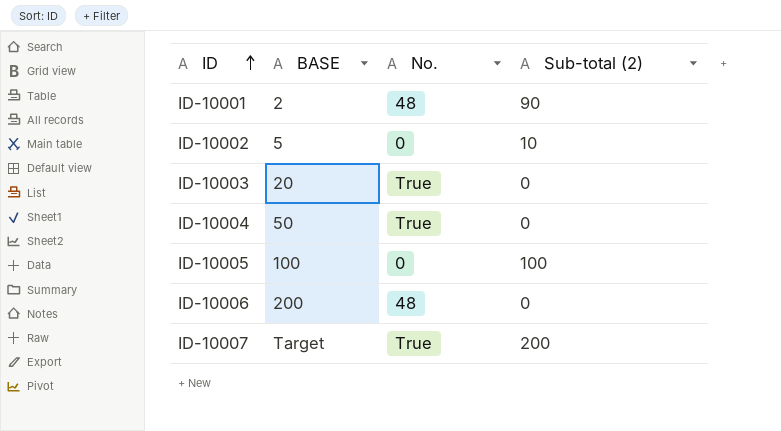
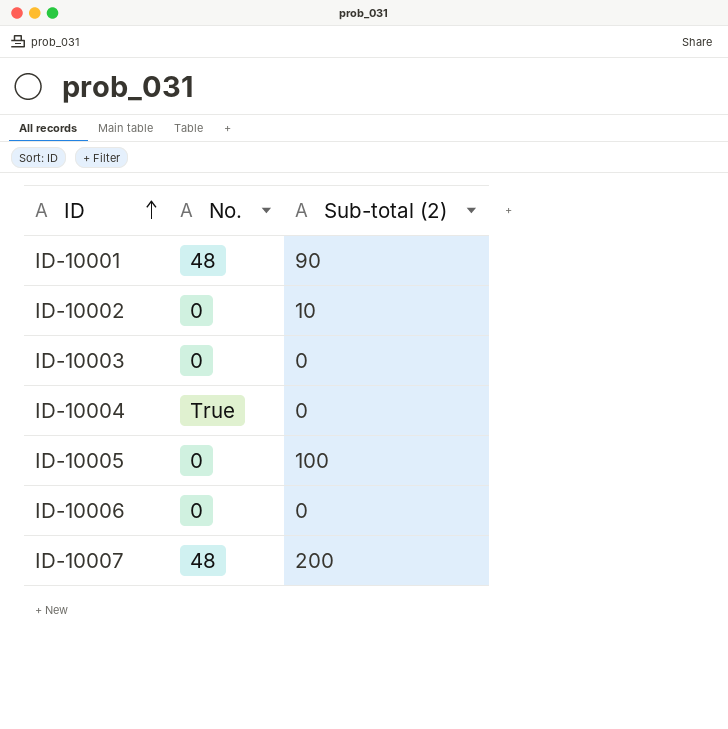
column BASE | position: 2 -> none
ID-10003 | No.: True -> 0
ID-10006 | No.: 48 -> 0
ID-10007 | No.: True -> 48

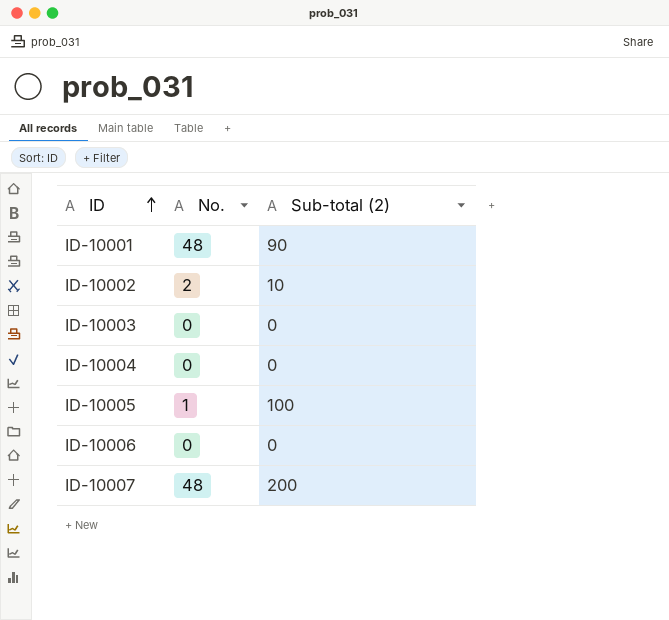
ID-10002 | No.: 0 -> 2
ID-10004 | No.: True -> 0
ID-10005 | No.: 0 -> 1

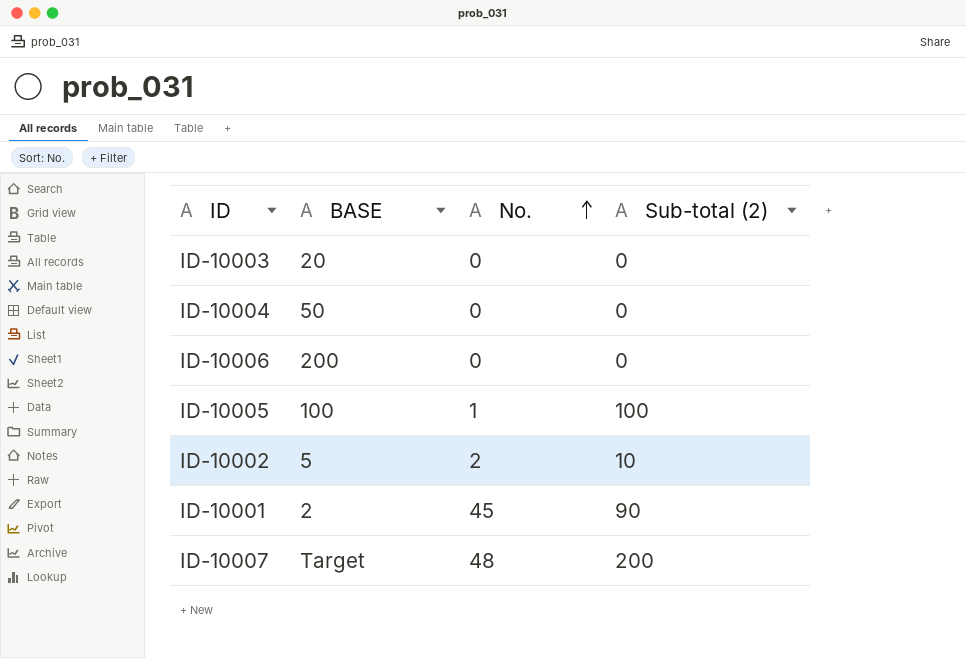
row order: ID ascending -> No. ascending
column BASE | position: none -> 2
ID-10001 | No.: 48 -> 45

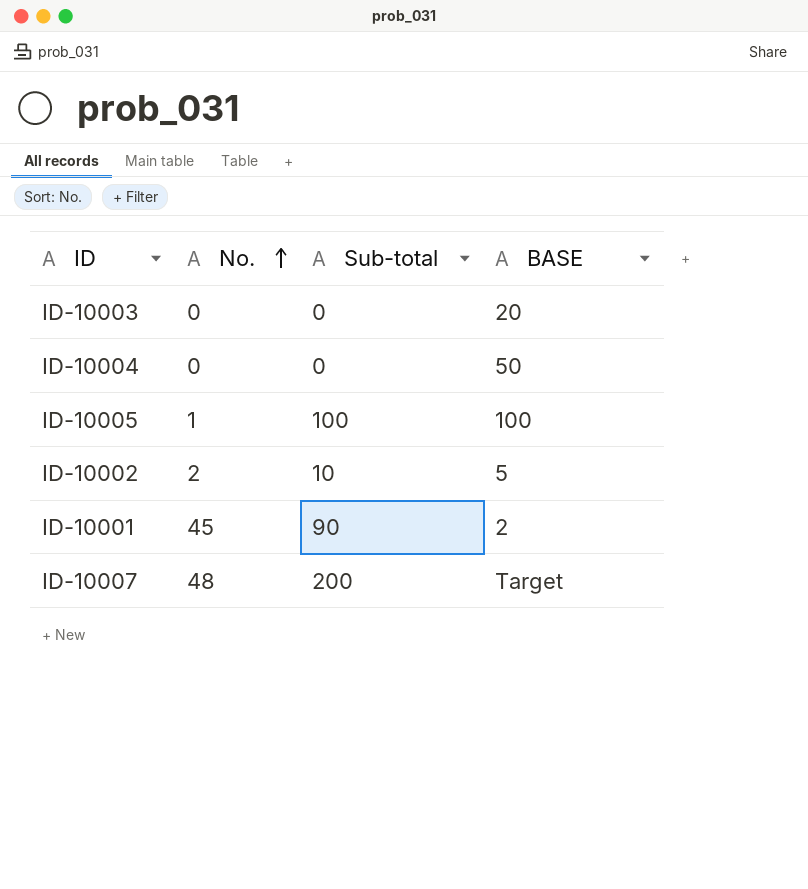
column name: Sub-total (2) -> Sub-total
column BASE | position: 2 -> 4
row ID-10006: 200 | 0 | 0 -> none

